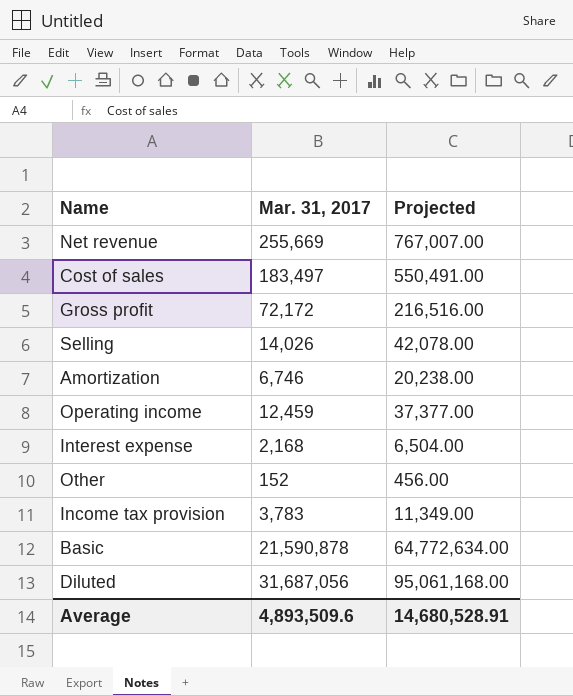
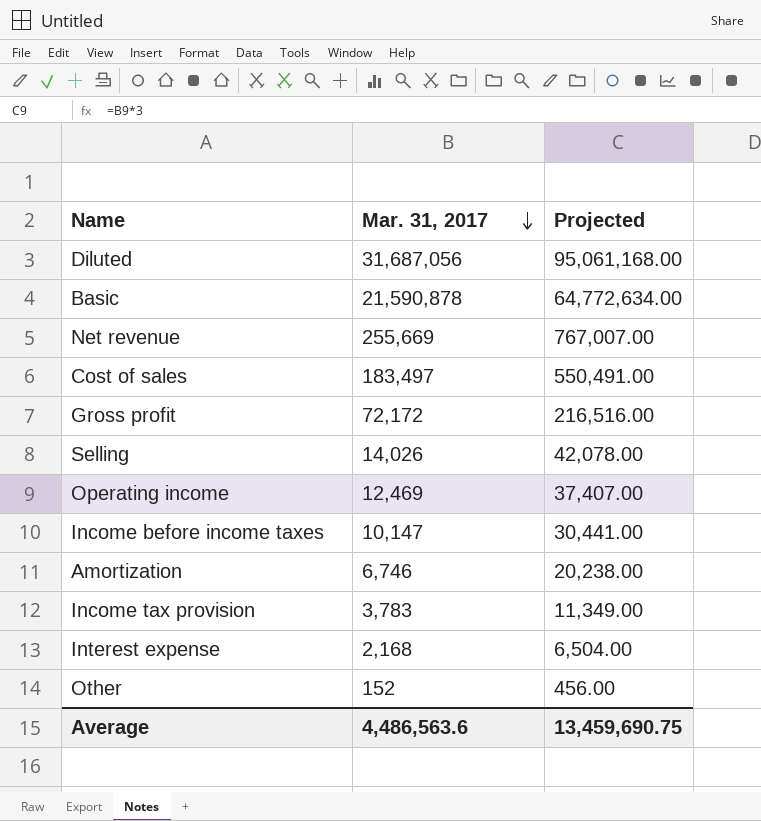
row order: none -> Mar. 31, 2017 descending
Operating income | Mar. 31, 2017: 12,459 -> 12,469
Operating income | Projected: 37,377.00 -> 37,407.00
row Income before income taxes: none -> 10,147 | 30,441.00
Average | Mar. 31, 2017: 4,893,509.6 -> 4,486,563.6
Average | Projected: 14,680,528.91 -> 13,459,690.75

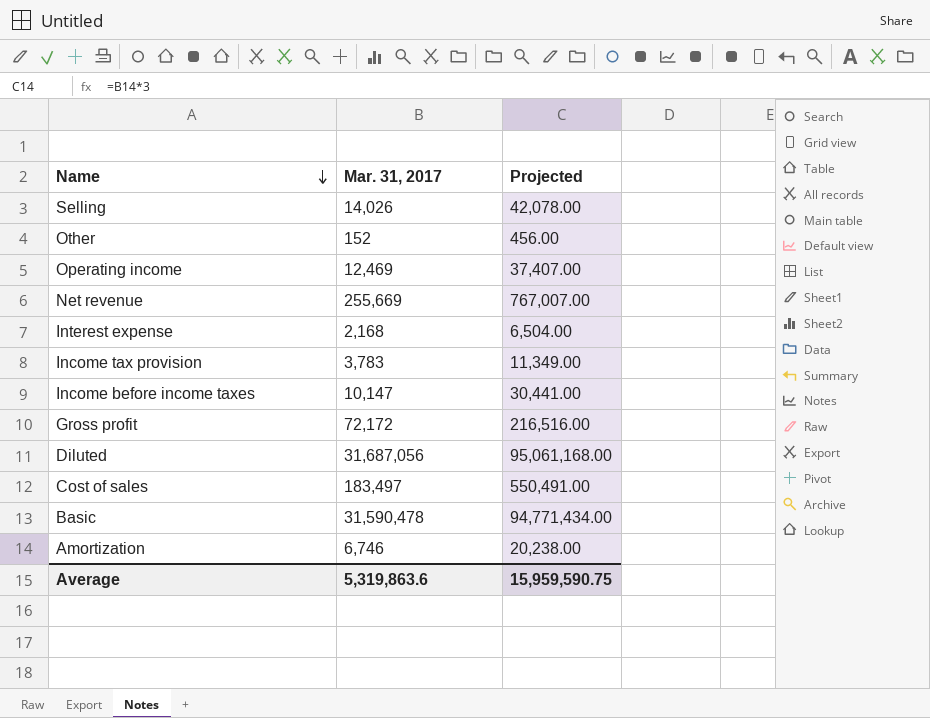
row order: Mar. 31, 2017 descending -> Name descending
Basic | Mar. 31, 2017: 21,590,878 -> 31,590,478
Basic | Projected: 64,772,634.00 -> 94,771,434.00
Average | Mar. 31, 2017: 4,486,563.6 -> 5,319,863.6
Average | Projected: 13,459,690.75 -> 15,959,590.75

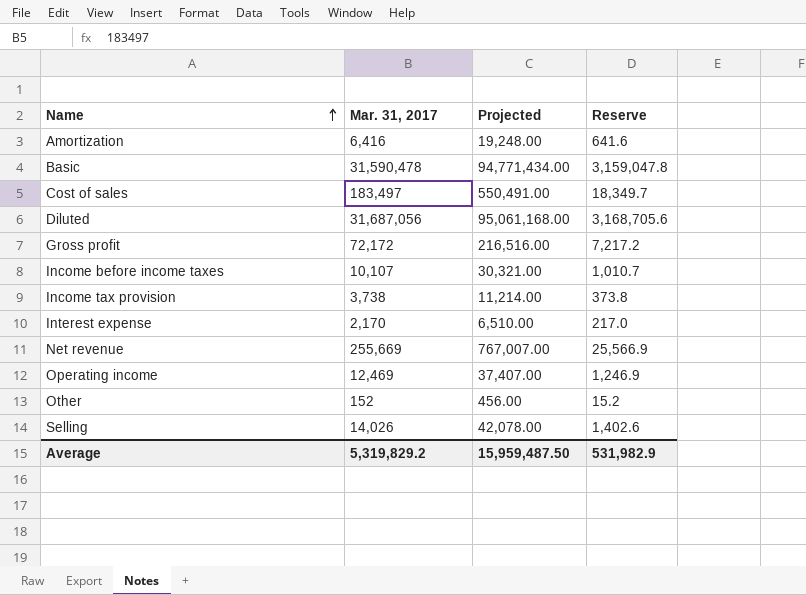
row order: Name descending -> Name ascending
column Reserve | formula: none -> [Mar. 31, 2017] * 0.1
Amortization | Mar. 31, 2017: 6,746 -> 6,416
Amortization | Projected: 20,238.00 -> 19,248.00
Income before income taxes | Mar. 31, 2017: 10,147 -> 10,107
Income before income taxes | Projected: 30,441.00 -> 30,321.00
Income tax provision | Mar. 31, 2017: 3,783 -> 3,738
Income tax provision | Projected: 11,349.00 -> 11,214.00
Interest expense | Mar. 31, 2017: 2,168 -> 2,170
Interest expense | Projected: 6,504.00 -> 6,510.00
Average | Mar. 31, 2017: 5,319,863.6 -> 5,319,829.2
Average | Projected: 15,959,590.75 -> 15,959,487.50

